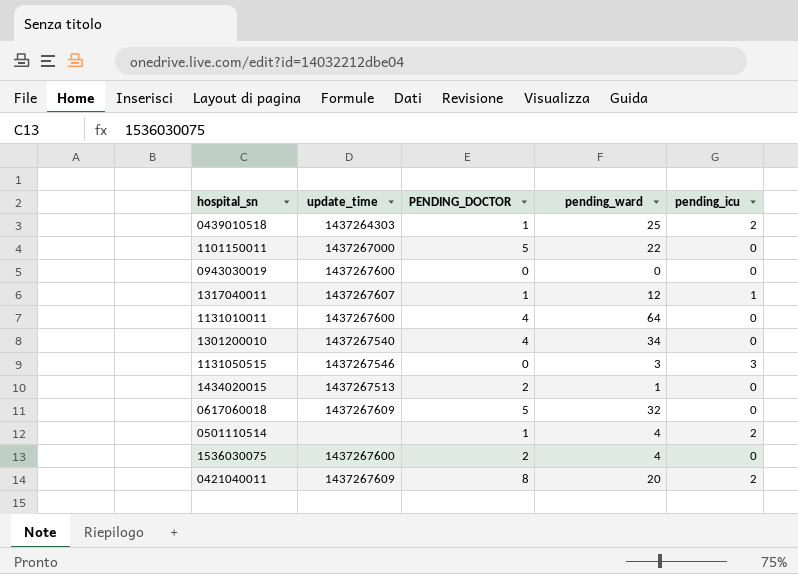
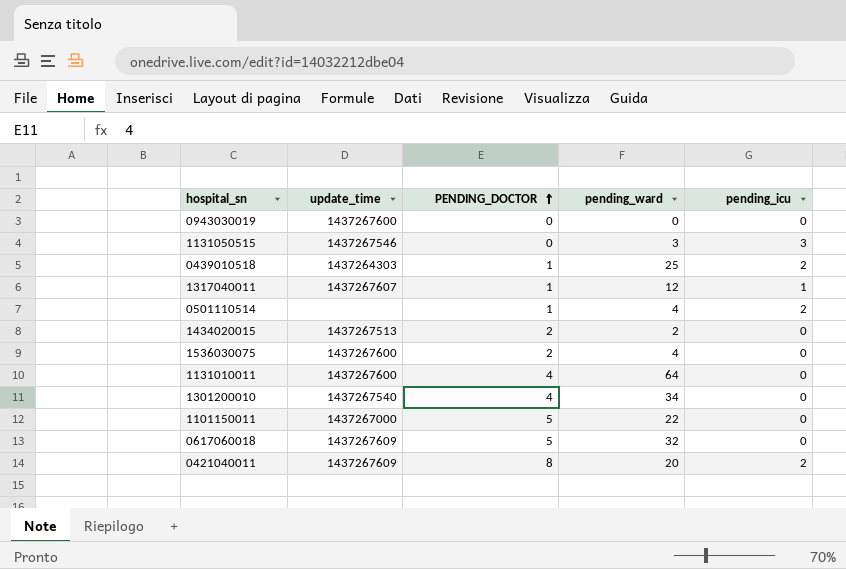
row order: none -> PENDING_DOCTOR ascending
1434020015 | pending_ward: 1 -> 2

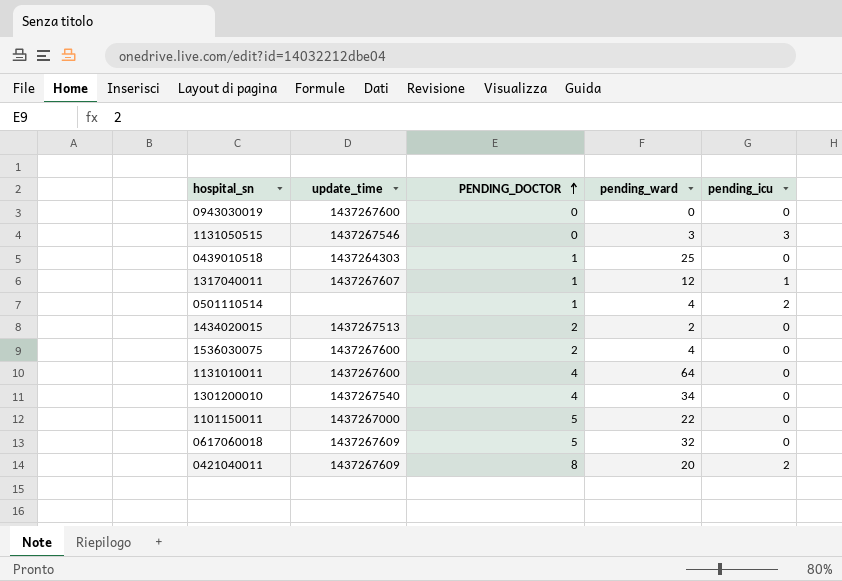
0439010518 | pending_icu: 2 -> 0

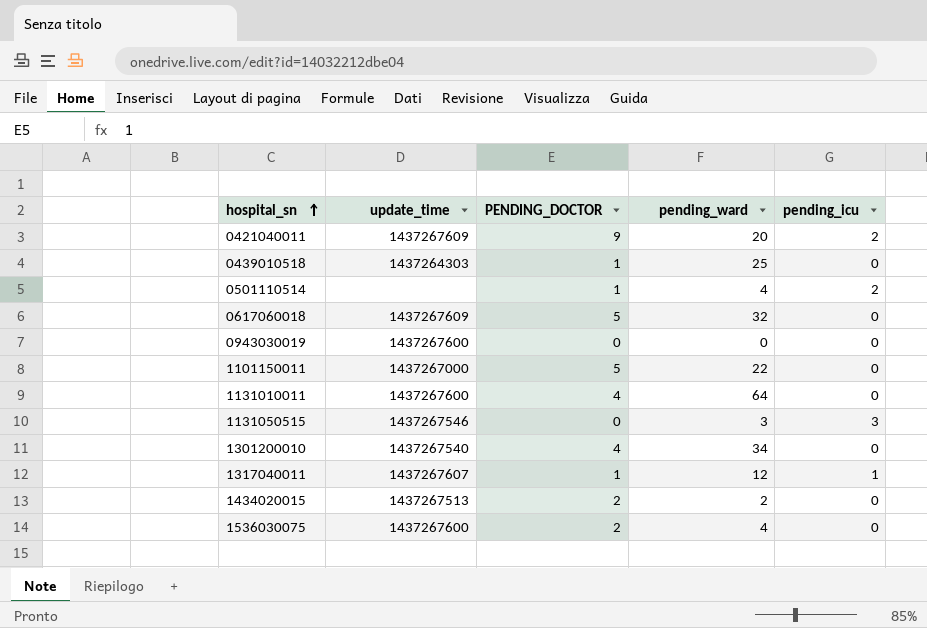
row order: PENDING_DOCTOR ascending -> hospital_sn ascending
0421040011 | PENDING_DOCTOR: 8 -> 9

